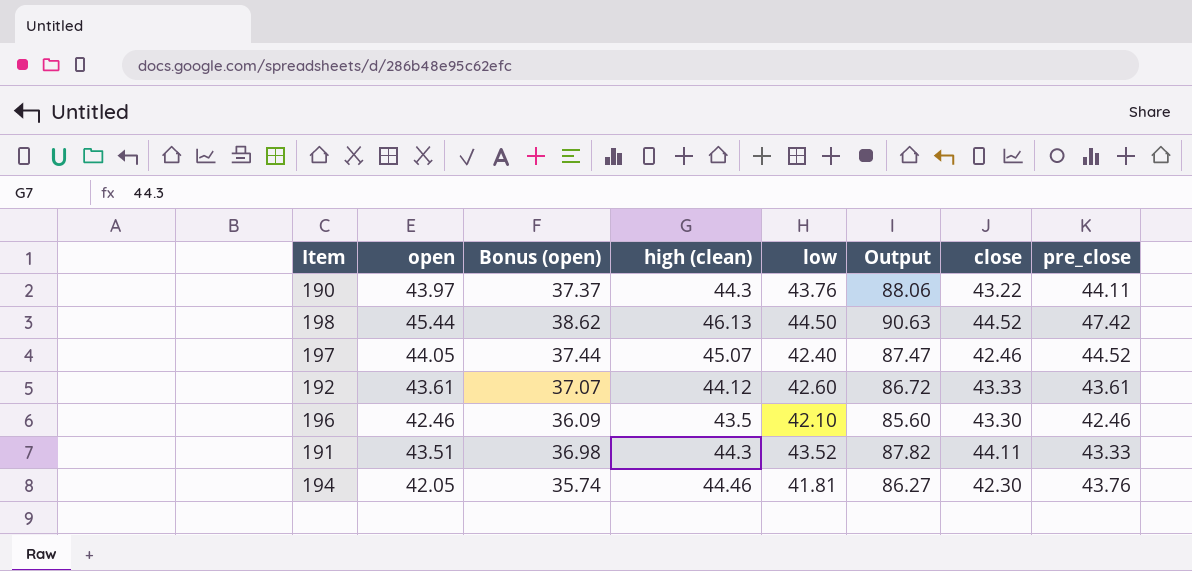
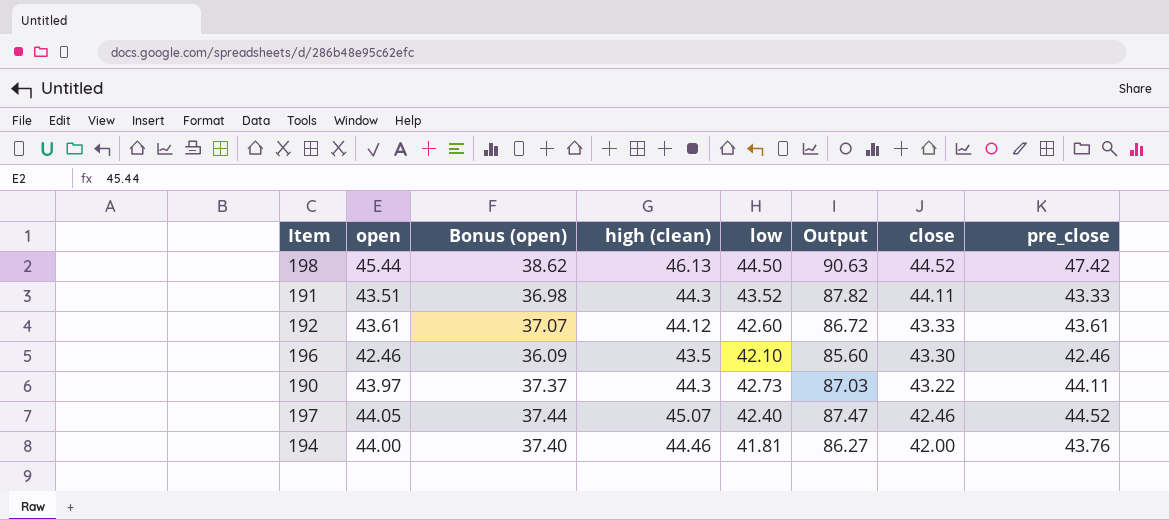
row order: none -> close descending
190 | low: 43.76 -> 42.73
190 | Output: 88.06 -> 87.03
194 | open: 42.05 -> 44.00
194 | Bonus (open): 35.74 -> 37.40
194 | close: 42.30 -> 42.00

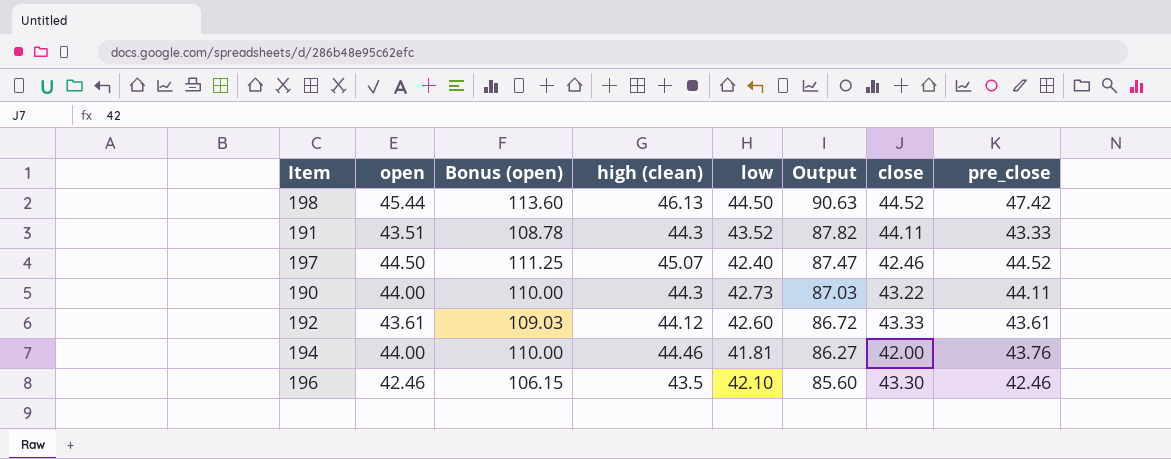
row order: close descending -> Output descending
column Bonus (open) | formula: [open] * 0.85 -> [open] * 2.5
197 | open: 44.05 -> 44.50
190 | open: 43.97 -> 44.00

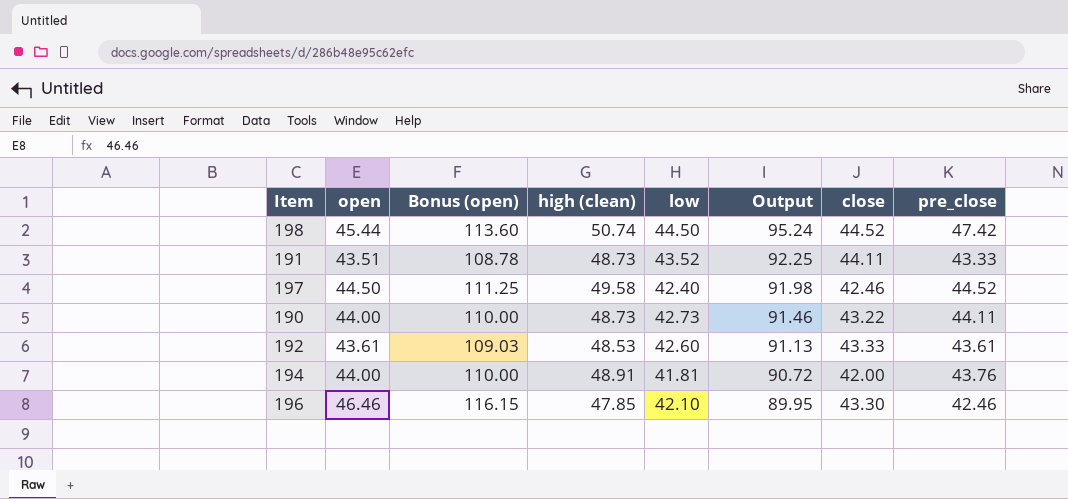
198 | high (clean): 46.13 -> 50.74
198 | Output: 90.63 -> 95.24
191 | high (clean): 44.3 -> 48.73
191 | Output: 87.82 -> 92.25
197 | high (clean): 45.07 -> 49.58
197 | Output: 87.47 -> 91.98
190 | high (clean): 44.3 -> 48.73
190 | Output: 87.03 -> 91.46
192 | high (clean): 44.12 -> 48.53
192 | Output: 86.72 -> 91.13
194 | high (clean): 44.46 -> 48.91
194 | Output: 86.27 -> 90.72
196 | open: 42.46 -> 46.46
196 | Bonus (open): 106.15 -> 116.15
196 | high (clean): 43.5 -> 47.85
196 | Output: 85.60 -> 89.95

